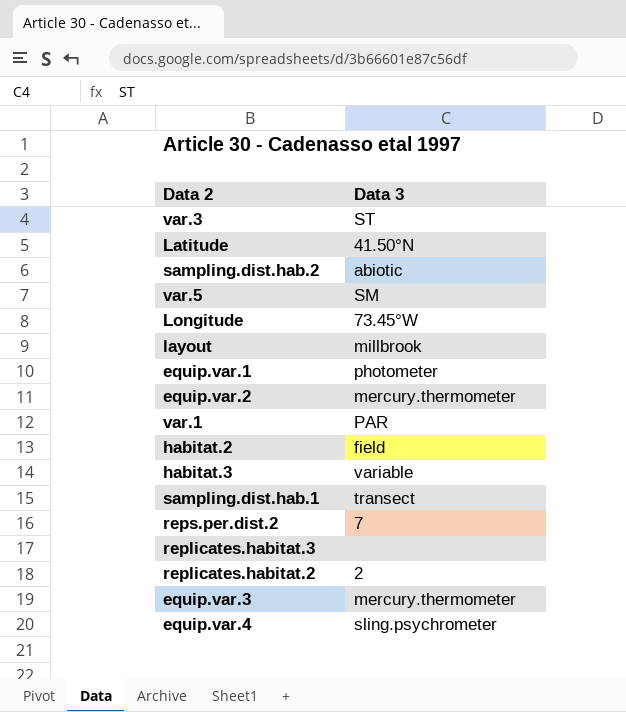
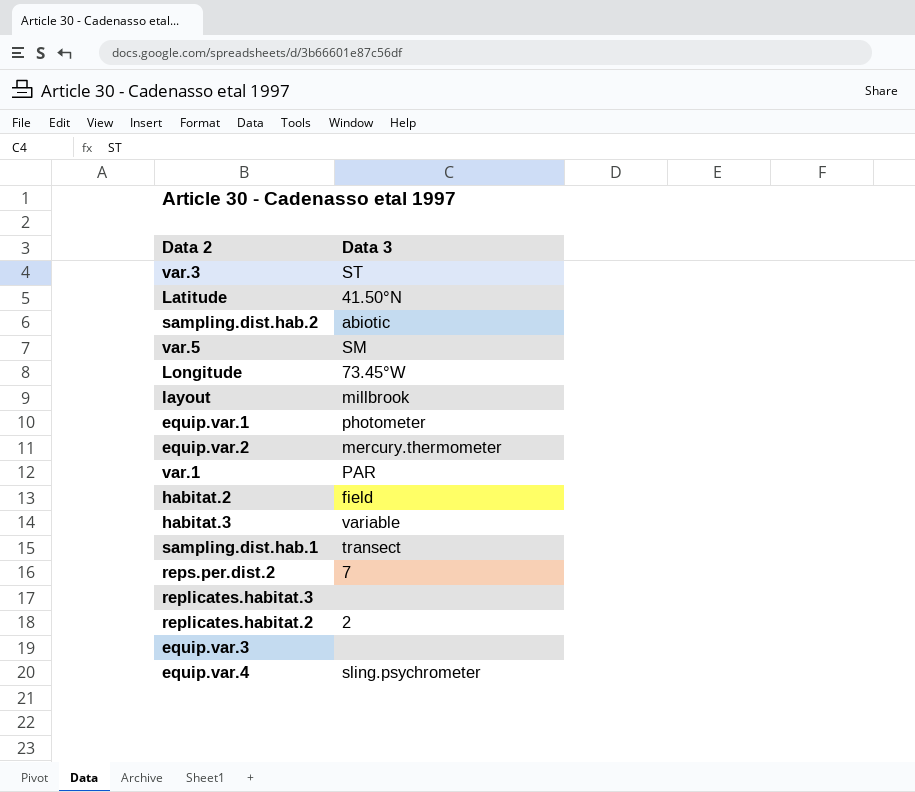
equip.var.3 | Data 3: mercury.thermometer -> none

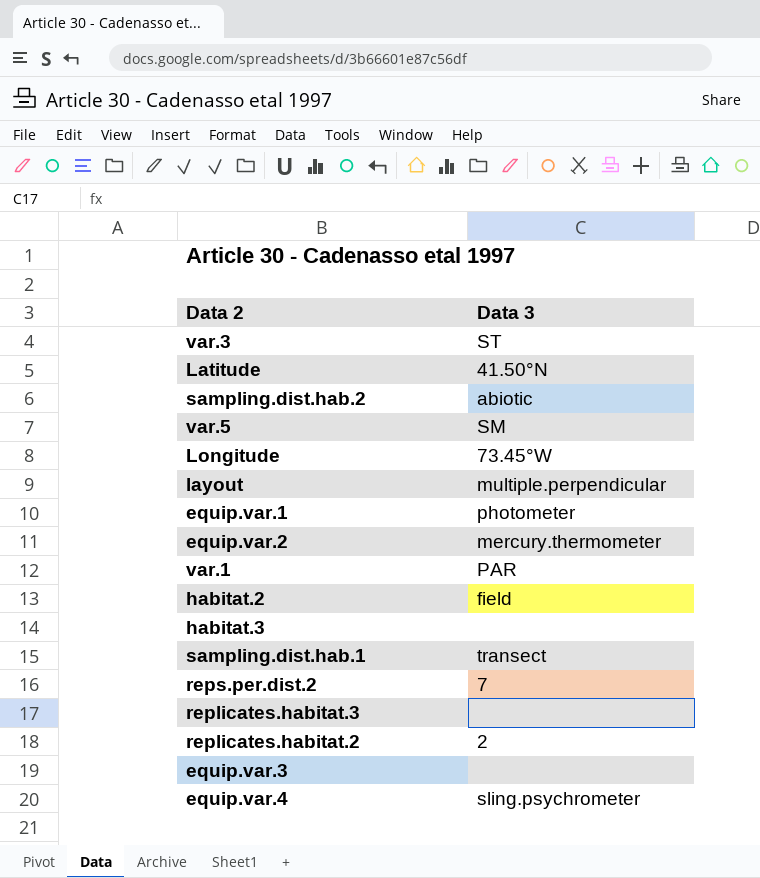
layout | Data 3: millbrook -> multiple.perpendicular
habitat.3 | Data 3: variable -> none

